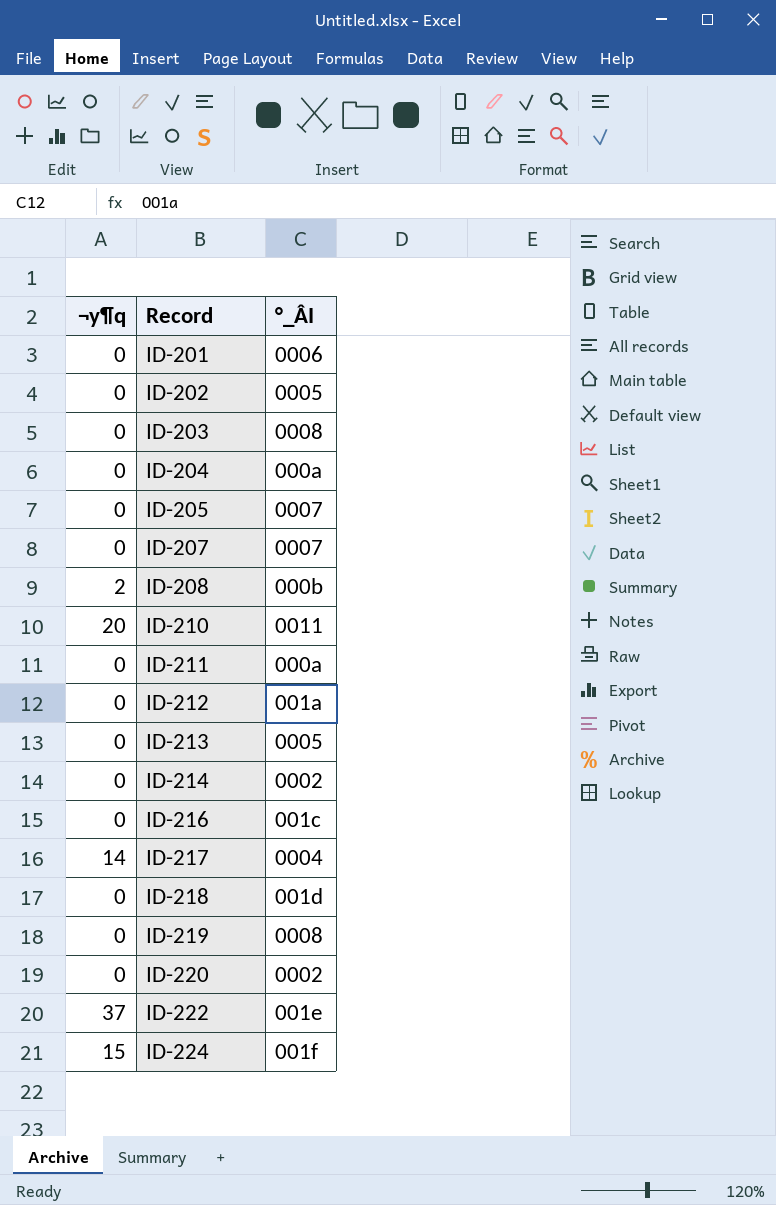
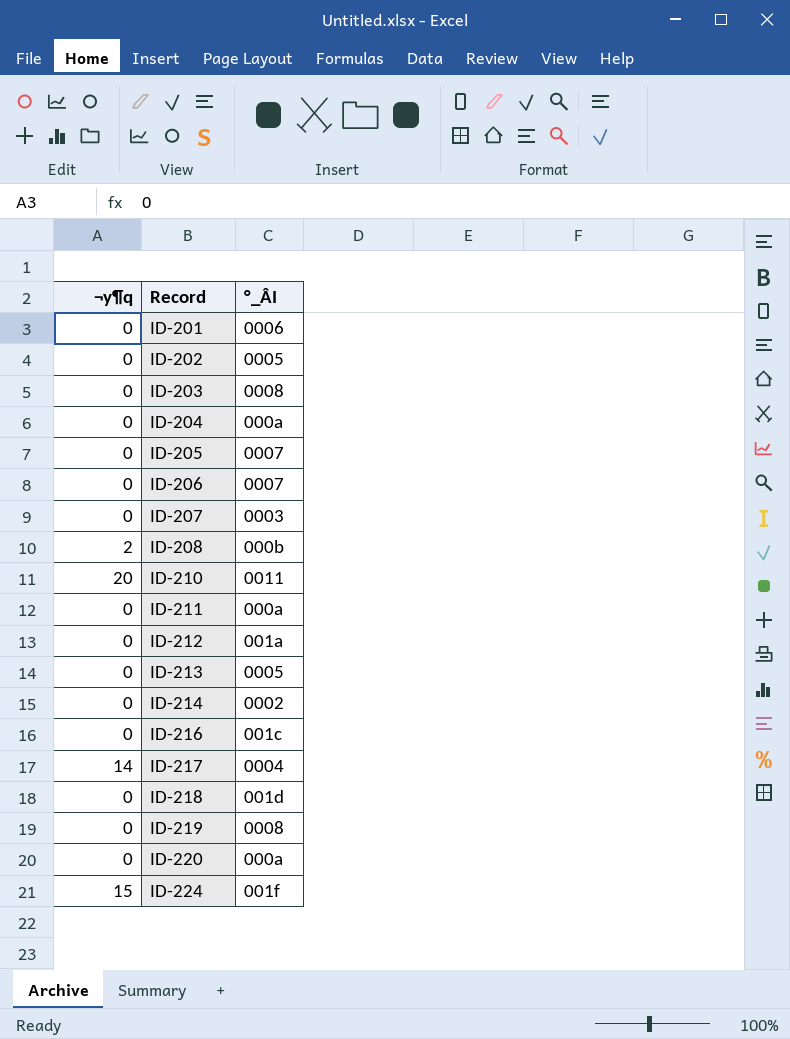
row ID-222: 37 | 001e -> none
row ID-206: none -> 0 | 0007
ID-207 | °_ÂI: 0007 -> 0003
ID-220 | °_ÂI: 0002 -> 000a

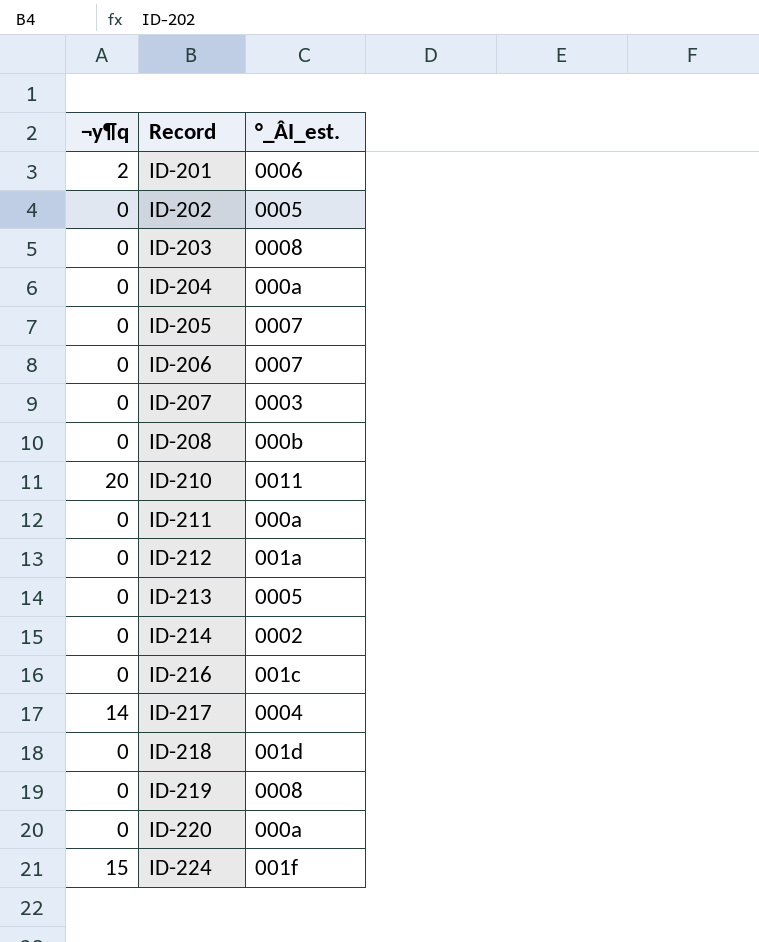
column name: °_ÂI -> °_ÂI_est.
ID-201 | ¬y¶q: 0 -> 2
ID-208 | ¬y¶q: 2 -> 0

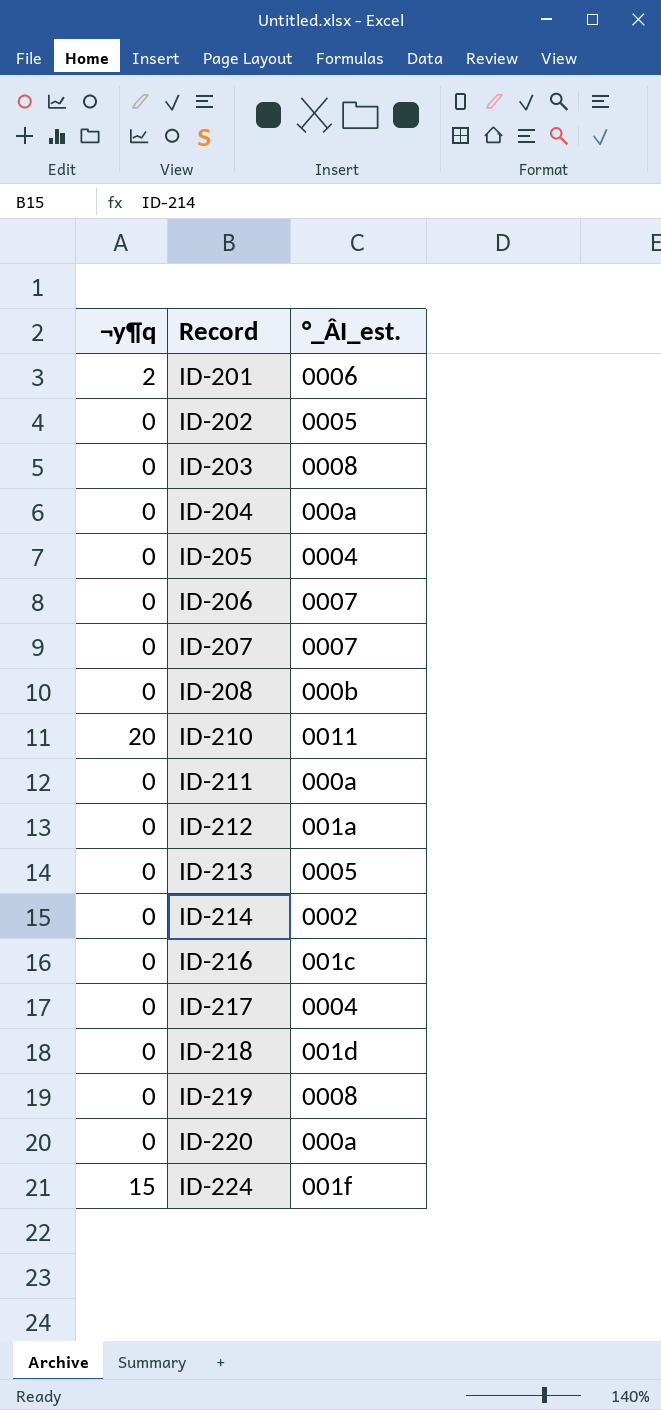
ID-205 | °_ÂI_est.: 0007 -> 0004
ID-207 | °_ÂI_est.: 0003 -> 0007
ID-217 | ¬y¶q: 14 -> 0

